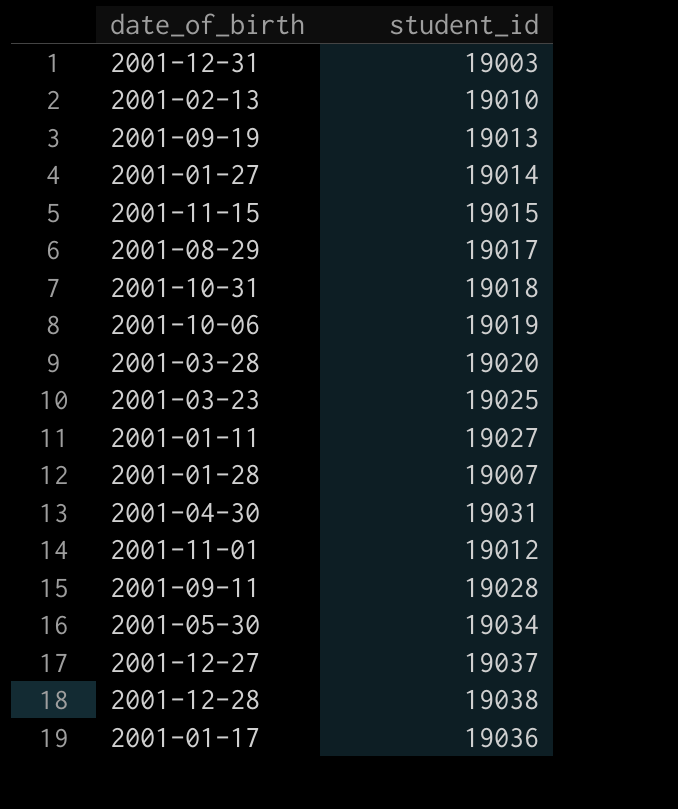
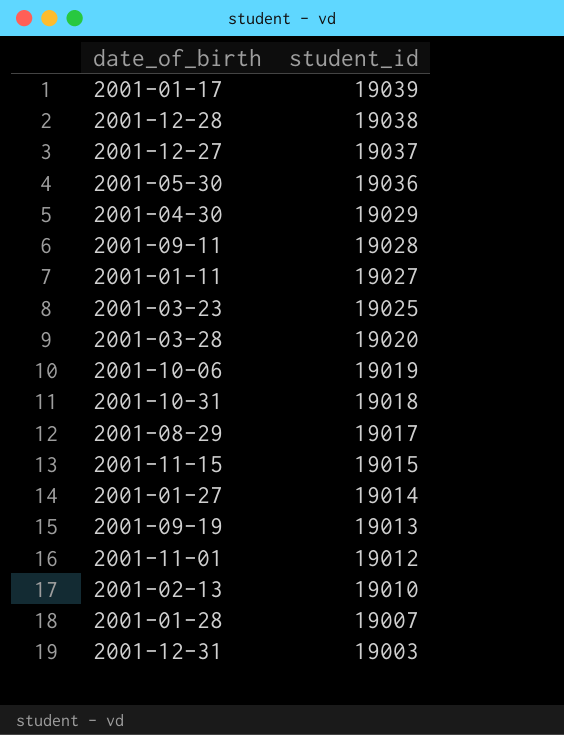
row order: none -> student_id descending
2001-01-17 | student_id: 19036 -> 19039
2001-05-30 | student_id: 19034 -> 19036
2001-04-30 | student_id: 19031 -> 19029

